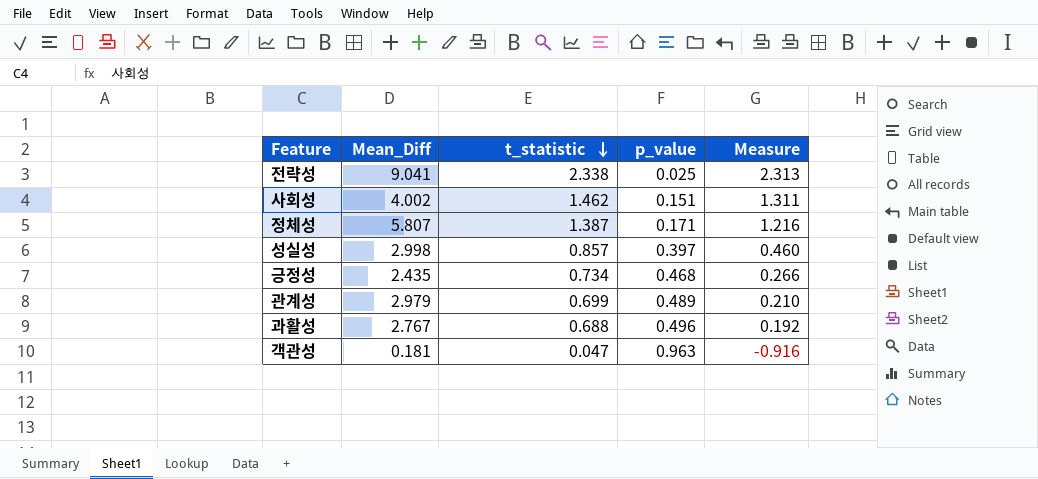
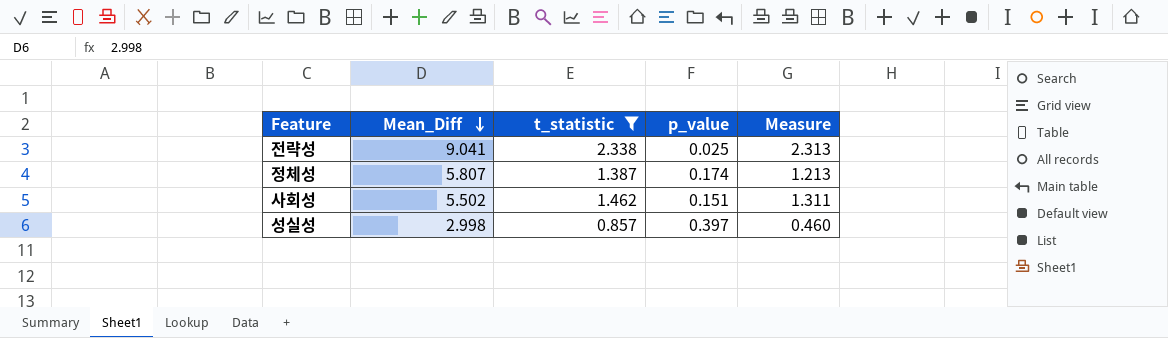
filter: none -> t_statistic >= 0.857
row order: t_statistic descending -> Mean_Diff descending
정체성 | p_value: 0.171 -> 0.174
정체성 | Measure: 1.216 -> 1.213
사회성 | Mean_Diff: 4.002 -> 5.502

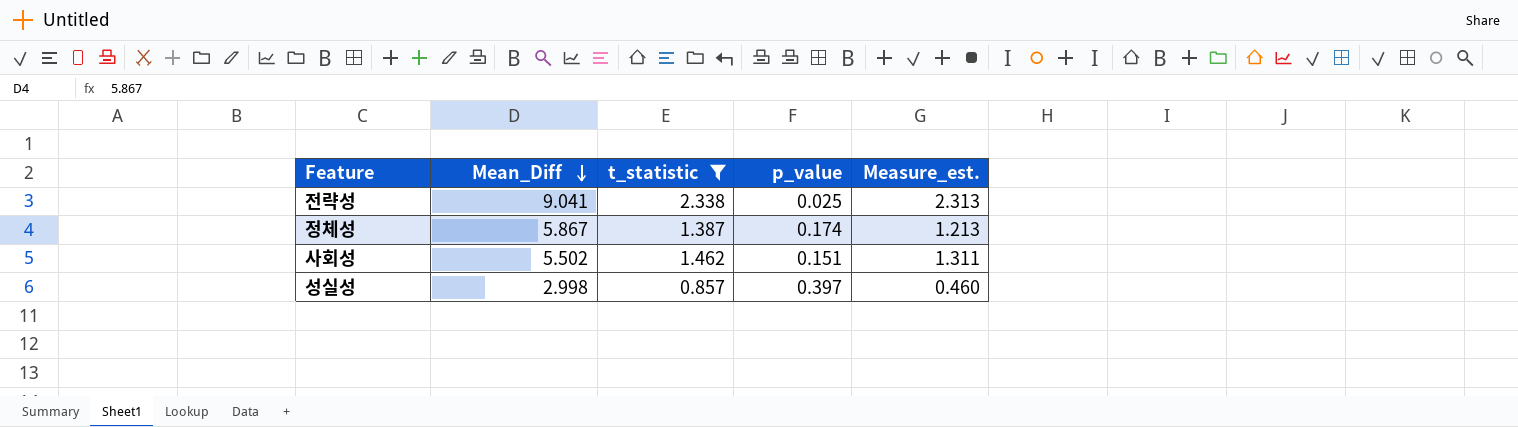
column name: Measure -> Measure_est.
정체성 | Mean_Diff: 5.807 -> 5.867

